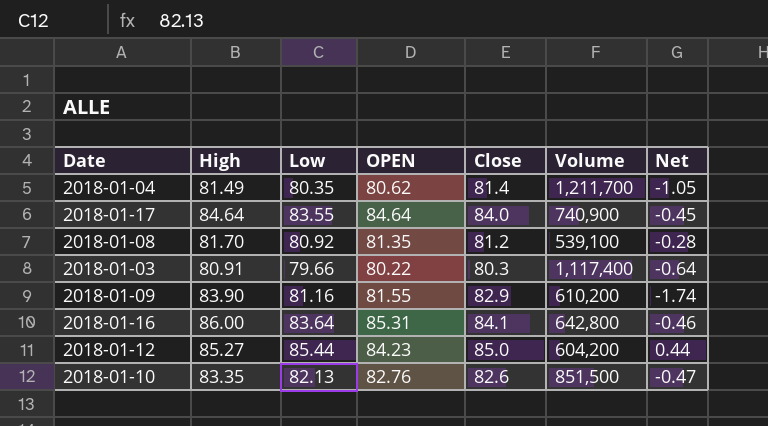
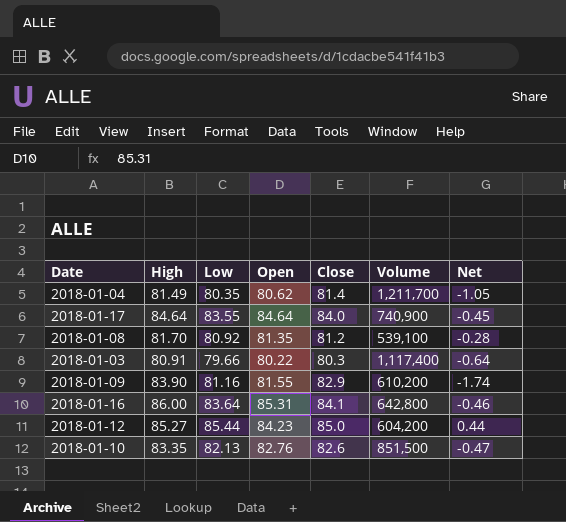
column name: OPEN -> Open

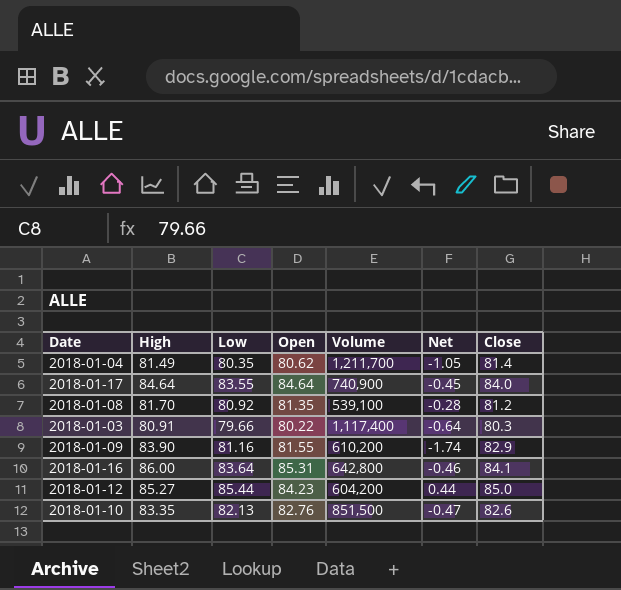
column Close | position: 5 -> 7

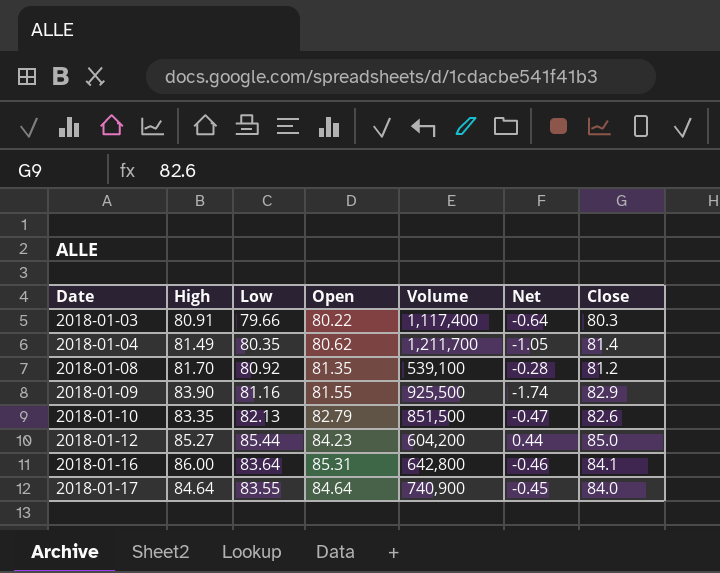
row order: none -> Date ascending
2018-01-09 | Volume: 610,200 -> 925,500
2018-01-10 | Open: 82.76 -> 82.79

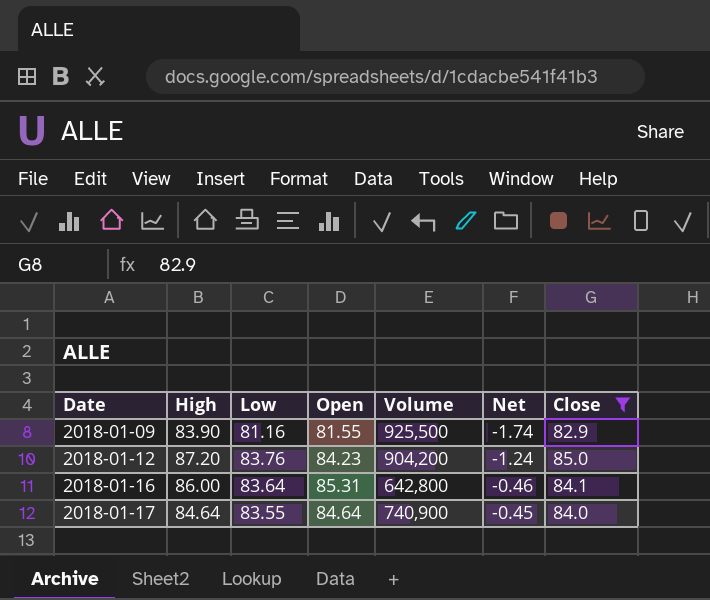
filter: none -> Close >= 82.9
2018-01-12 | High: 85.27 -> 87.20
2018-01-12 | Low: 85.44 -> 83.76
2018-01-12 | Volume: 604,200 -> 904,200
2018-01-12 | Net: 0.44 -> -1.24

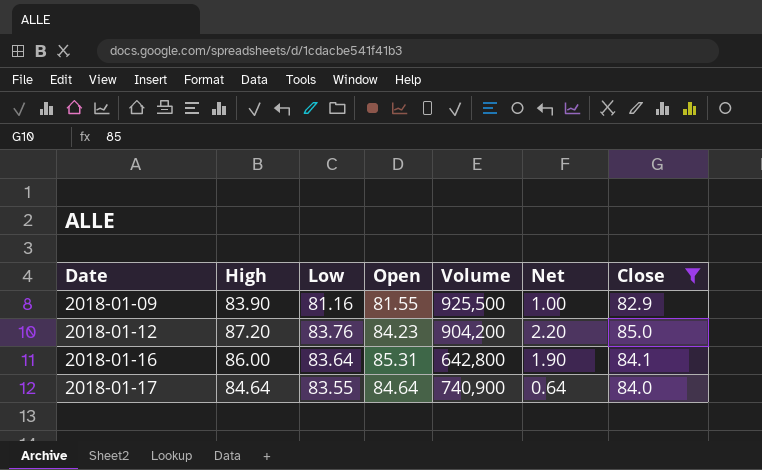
column Net | formula: [Low] - [Close] -> [High] - [Close]

